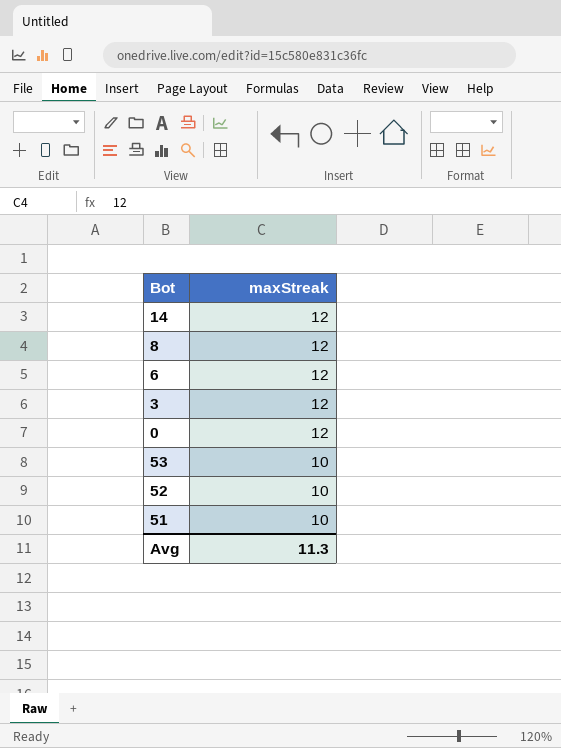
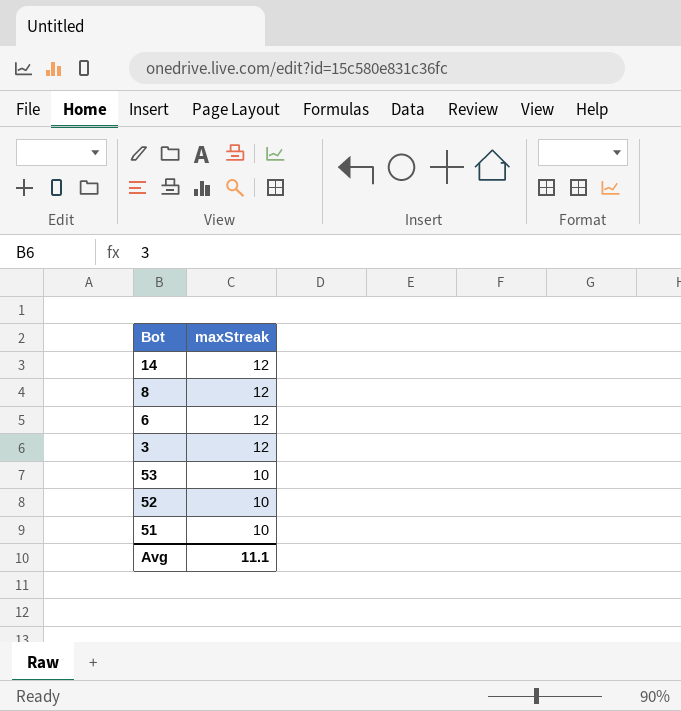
row 0: 12 -> none
Avg | maxStreak: 11.3 -> 11.1

